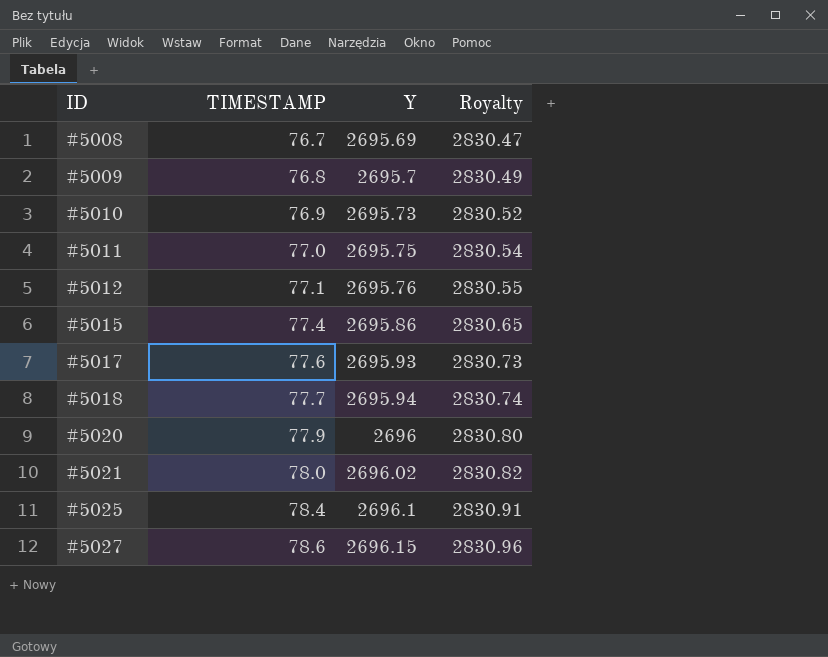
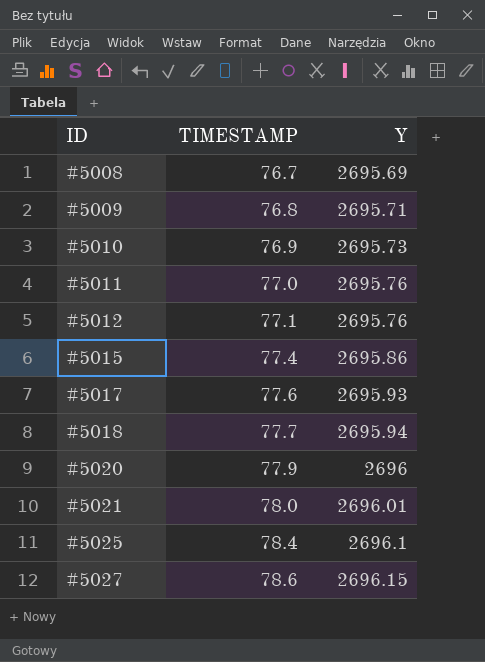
column Royalty | formula: [Y] * 1.05 -> none
#5009 | Y: 2695.7 -> 2695.71
#5011 | Y: 2695.75 -> 2695.76
#5021 | Y: 2696.02 -> 2696.01

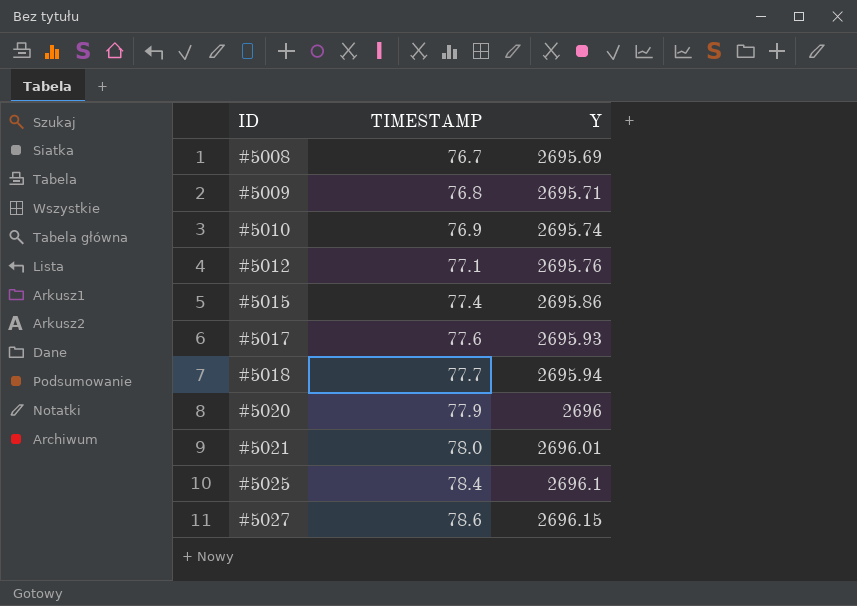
row #5011: 77.0 | 2695.76 -> none
#5010 | Y: 2695.73 -> 2695.74

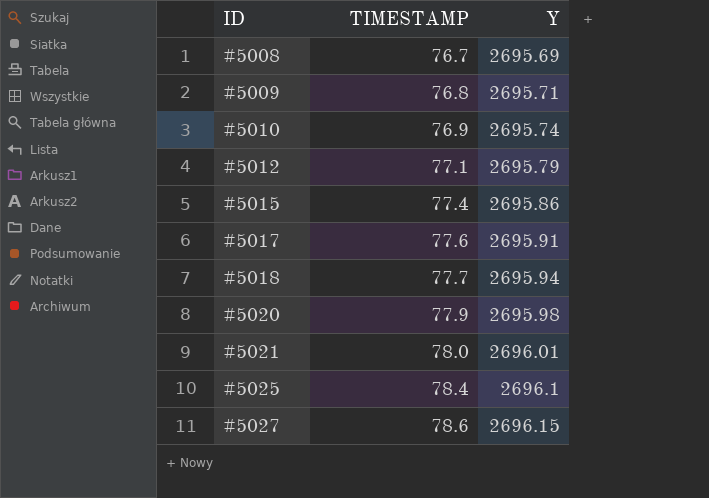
#5012 | Y: 2695.76 -> 2695.79
#5017 | Y: 2695.93 -> 2695.91
#5020 | Y: 2696 -> 2695.98

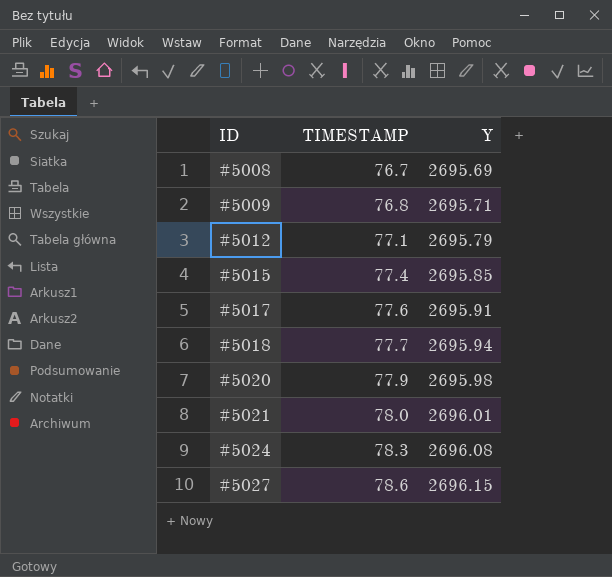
row #5010: 76.9 | 2695.74 -> none
row #5025: 78.4 | 2696.1 -> none
#5015 | Y: 2695.86 -> 2695.85
row #5024: none -> 78.3 | 2696.08

